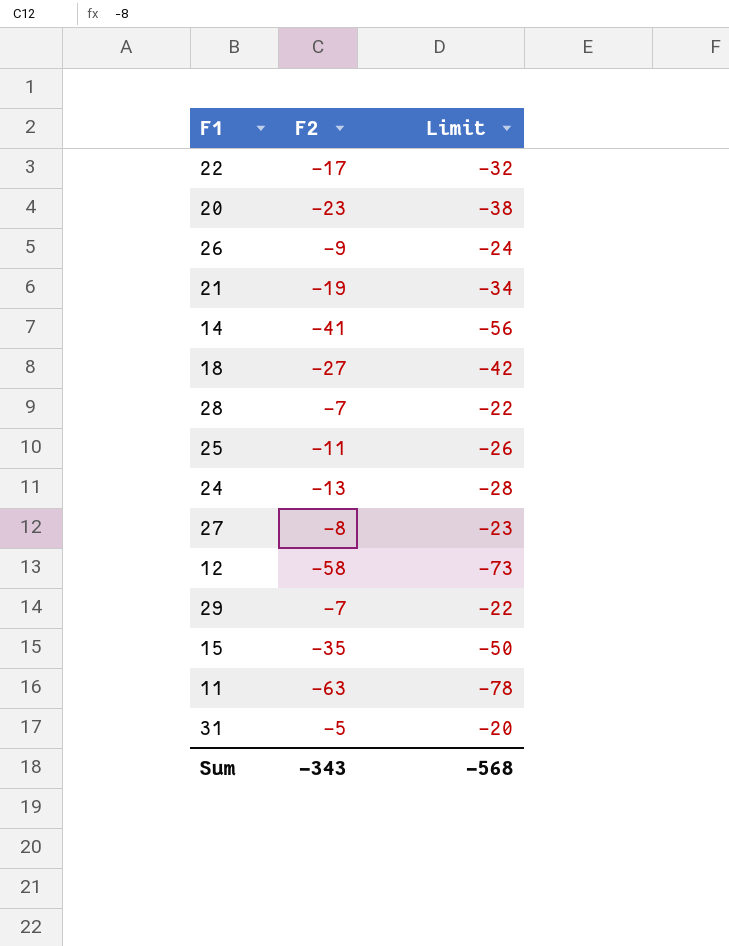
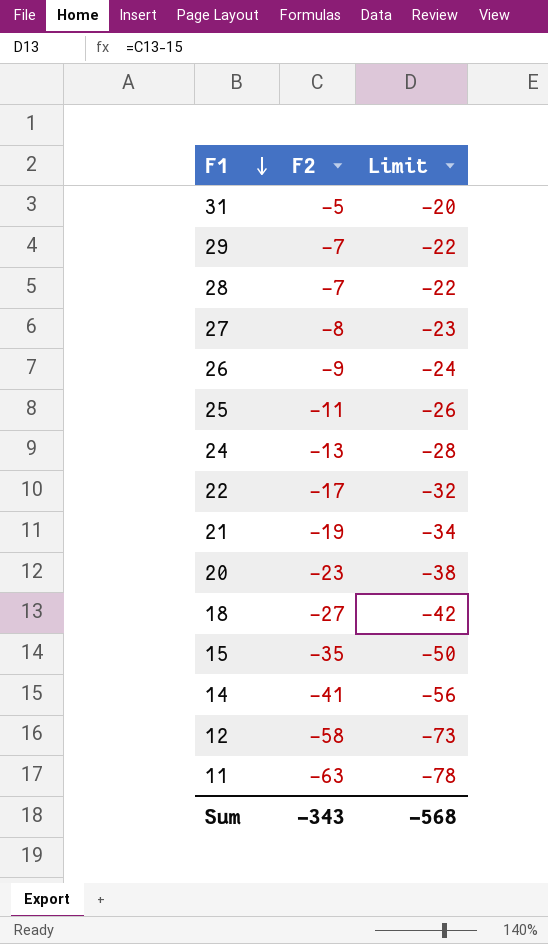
row order: none -> F1 descending

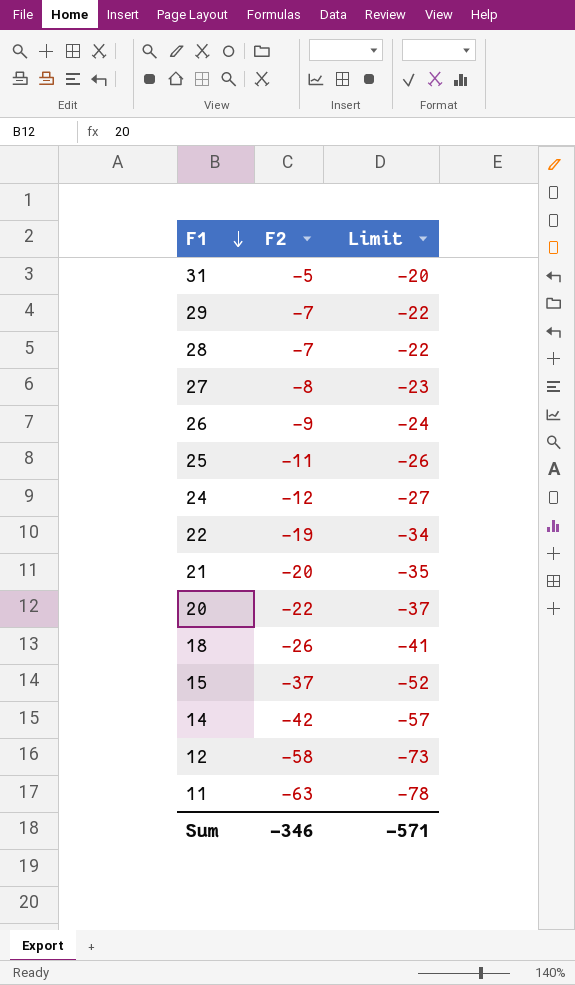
24 | F2: -13 -> -12
24 | Limit: -28 -> -27
22 | F2: -17 -> -19
22 | Limit: -32 -> -34
21 | F2: -19 -> -20
21 | Limit: -34 -> -35
20 | F2: -23 -> -22
20 | Limit: -38 -> -37
18 | F2: -27 -> -26
18 | Limit: -42 -> -41
15 | F2: -35 -> -37
15 | Limit: -50 -> -52
14 | F2: -41 -> -42
14 | Limit: -56 -> -57
Sum | F2: -343 -> -346
Sum | Limit: -568 -> -571

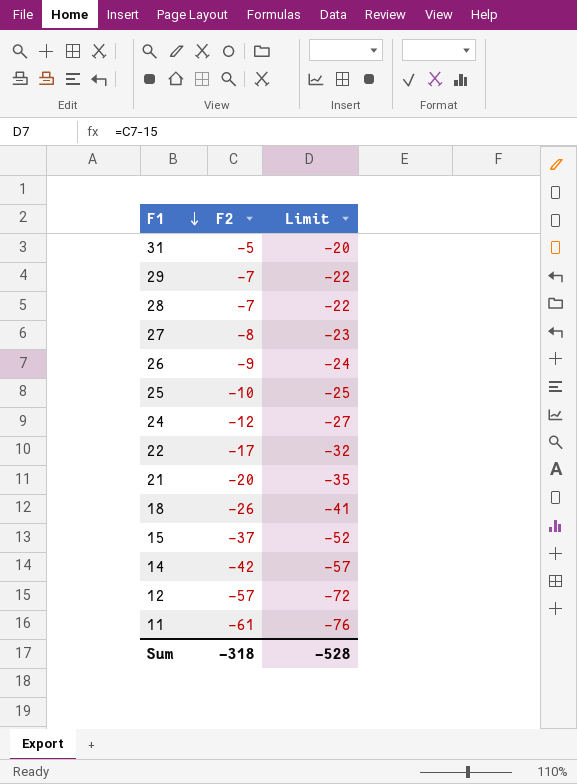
row 20: -22 | -37 -> none
25 | F2: -11 -> -10
25 | Limit: -26 -> -25
22 | F2: -19 -> -17
22 | Limit: -34 -> -32
12 | F2: -58 -> -57
12 | Limit: -73 -> -72
11 | F2: -63 -> -61
11 | Limit: -78 -> -76
Sum | F2: -346 -> -318
Sum | Limit: -571 -> -528

